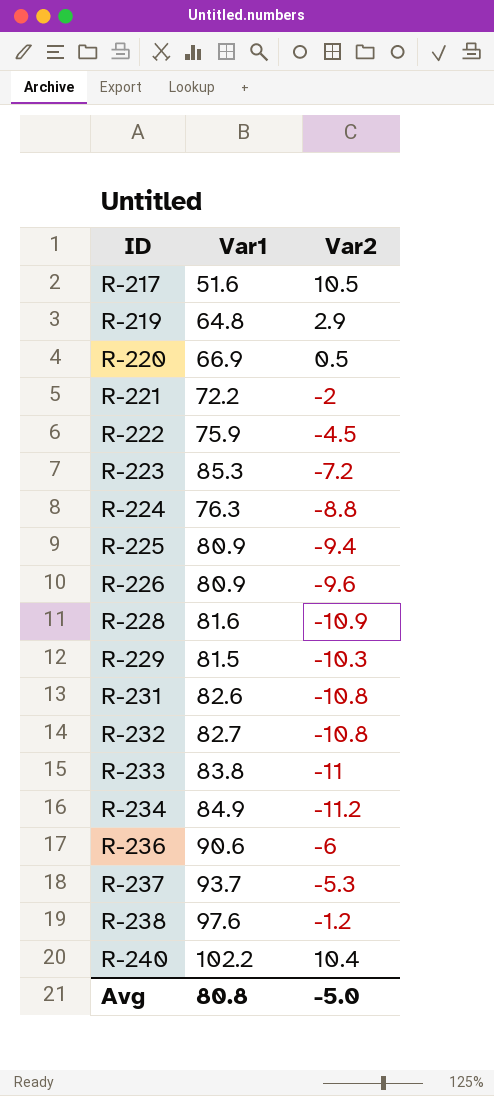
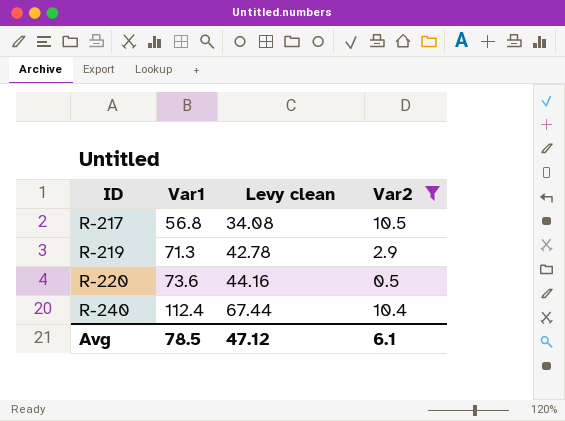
filter: none -> Var2 >= 0.5
column Levy clean | formula: none -> [Var1] * 0.6
R-217 | Var1: 51.6 -> 56.8
R-219 | Var1: 64.8 -> 71.3
R-220 | Var1: 66.9 -> 73.6
R-240 | Var1: 102.2 -> 112.4
Avg | Var1: 80.8 -> 78.5
Avg | Var2: -5.0 -> 6.1

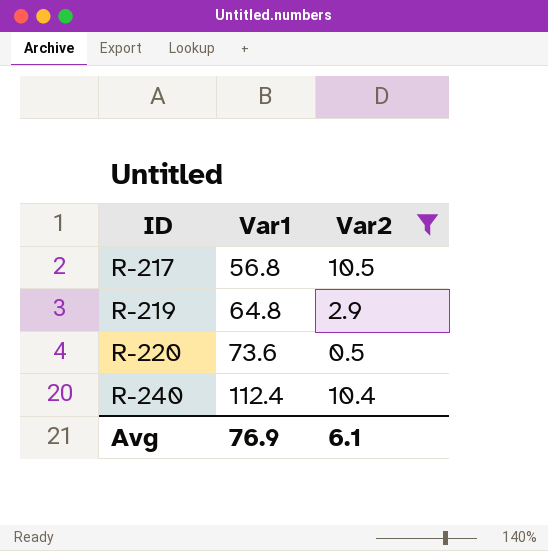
column Levy clean | formula: [Var1] * 0.6 -> none
R-219 | Var1: 71.3 -> 64.8
Avg | Var1: 78.5 -> 76.9

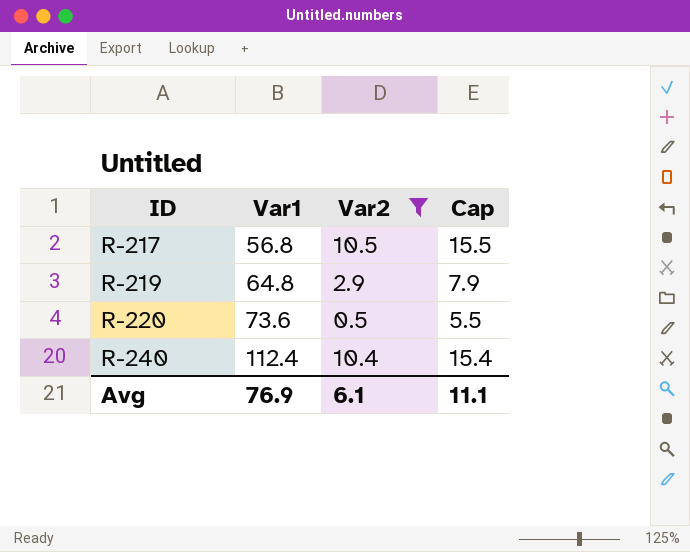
column Cap | formula: none -> [Var2] + 5

